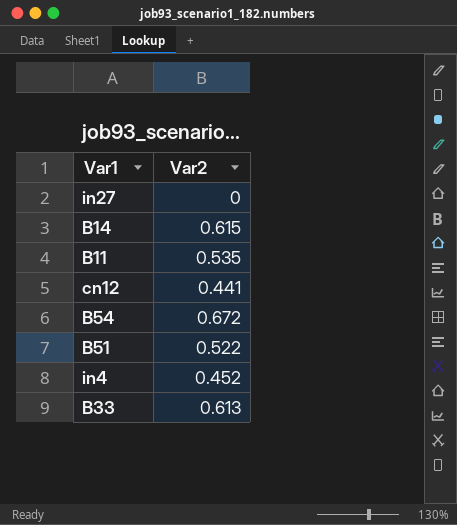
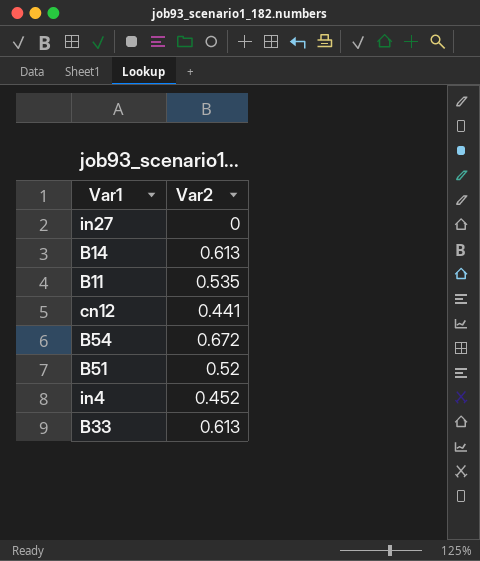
B14 | Var2: 0.615 -> 0.613
B51 | Var2: 0.522 -> 0.52

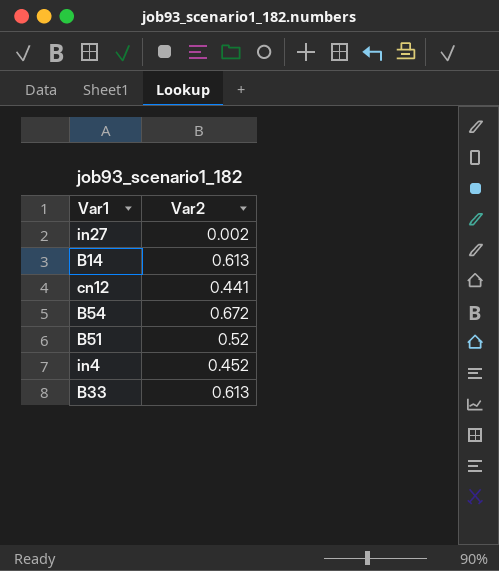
row B11: 0.535 -> none
in27 | Var2: 0 -> 0.002

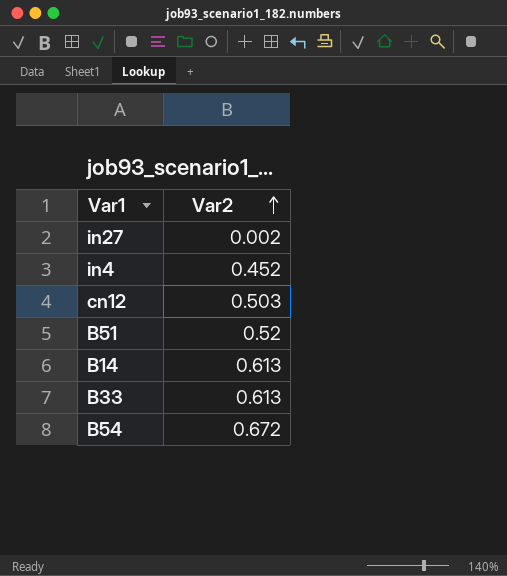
row order: none -> Var2 ascending
cn12 | Var2: 0.441 -> 0.503

